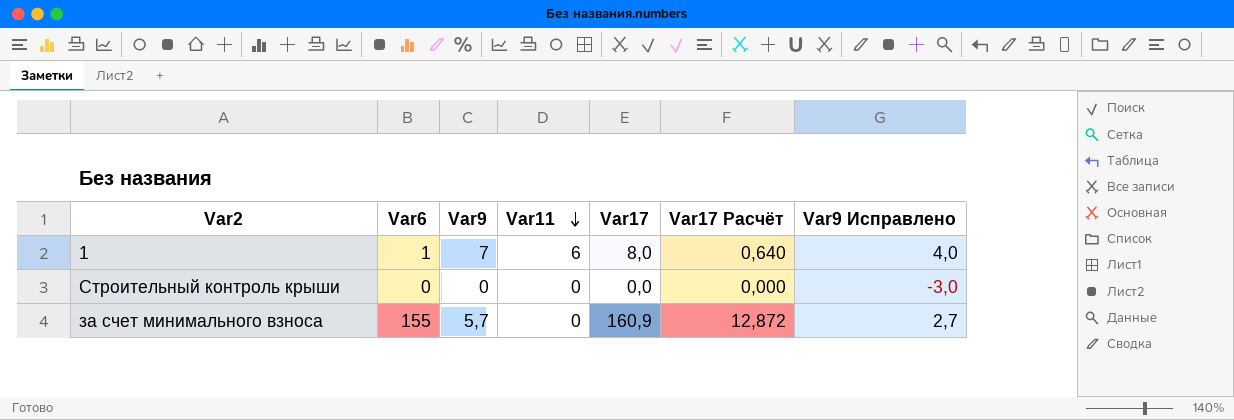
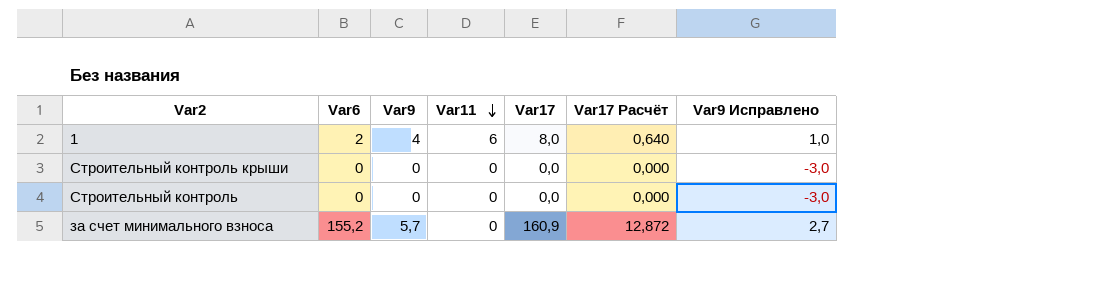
1 | Var6: 1 -> 2
1 | Var9: 7 -> 4
1 | Var9 Исправлено: 4,0 -> 1,0
row Строительный контроль: none -> 0 | 0 | 0 | 0,0 | 0,000 | -3,0
за счет минимального взноса | Var6: 155 -> 155,2

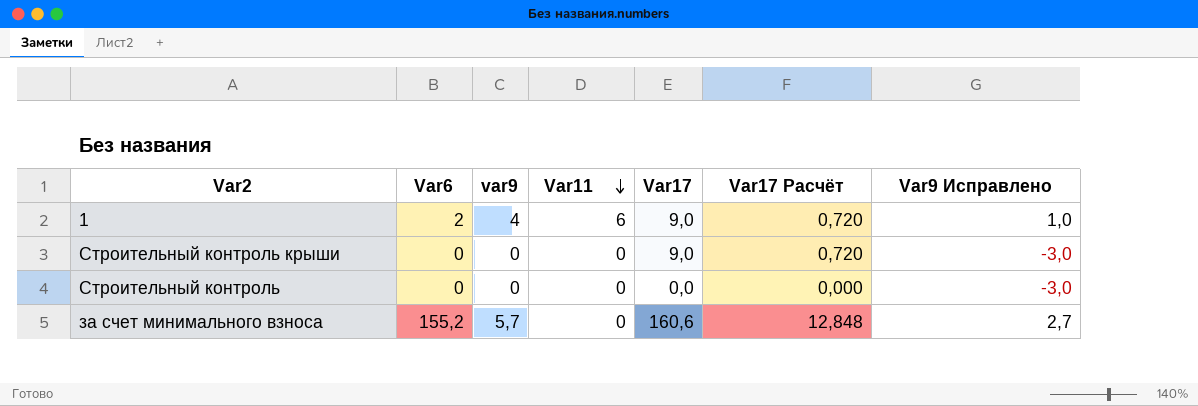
column name: Var9 -> var9
1 | Var17: 8,0 -> 9,0
1 | Var17 Расчёт: 0,640 -> 0,720
Строительный контроль крыши | Var17: 0,0 -> 9,0
Строительный контроль крыши | Var17 Расчёт: 0,000 -> 0,720
за счет минимального взноса | Var17: 160,9 -> 160,6
за счет минимального взноса | Var17 Расчёт: 12,872 -> 12,848

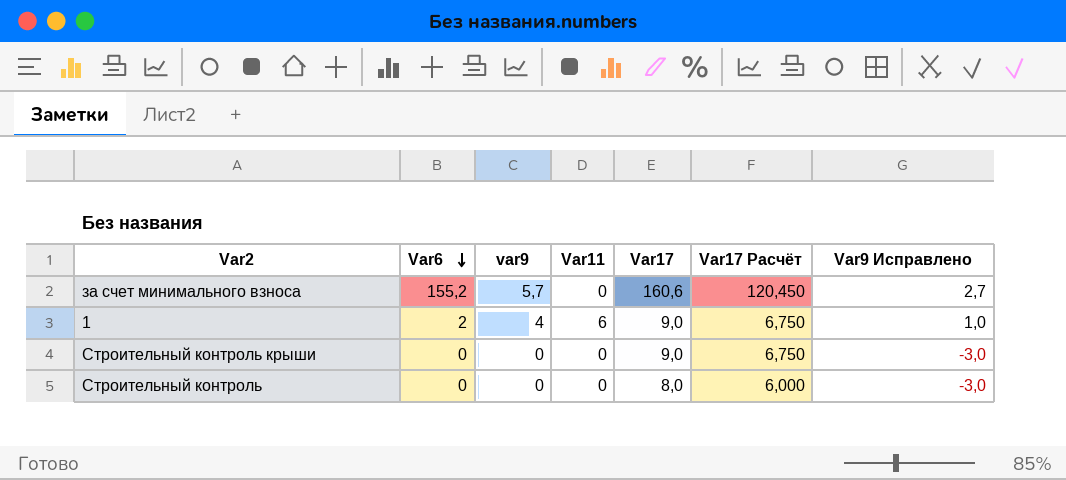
row order: Var11 descending -> Var6 descending
column Var17 Расчёт | formula: [Var17] * 0,08 -> [Var17] * 0,75
Строительный контроль | Var17: 0,0 -> 8,0

